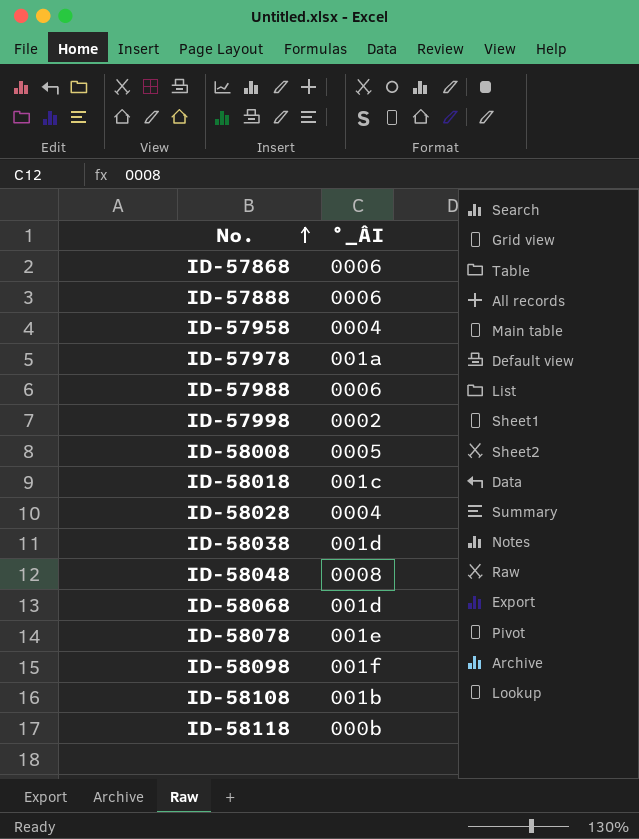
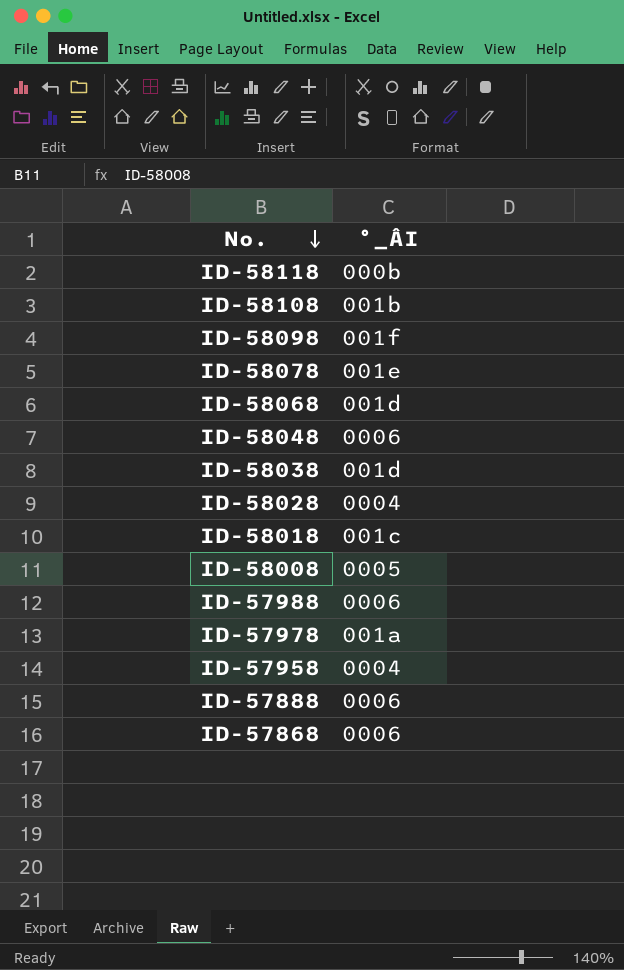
row order: No. ascending -> No. descending
row ID-57998: 0002 -> none
ID-58048 | °_ÂI: 0008 -> 0006

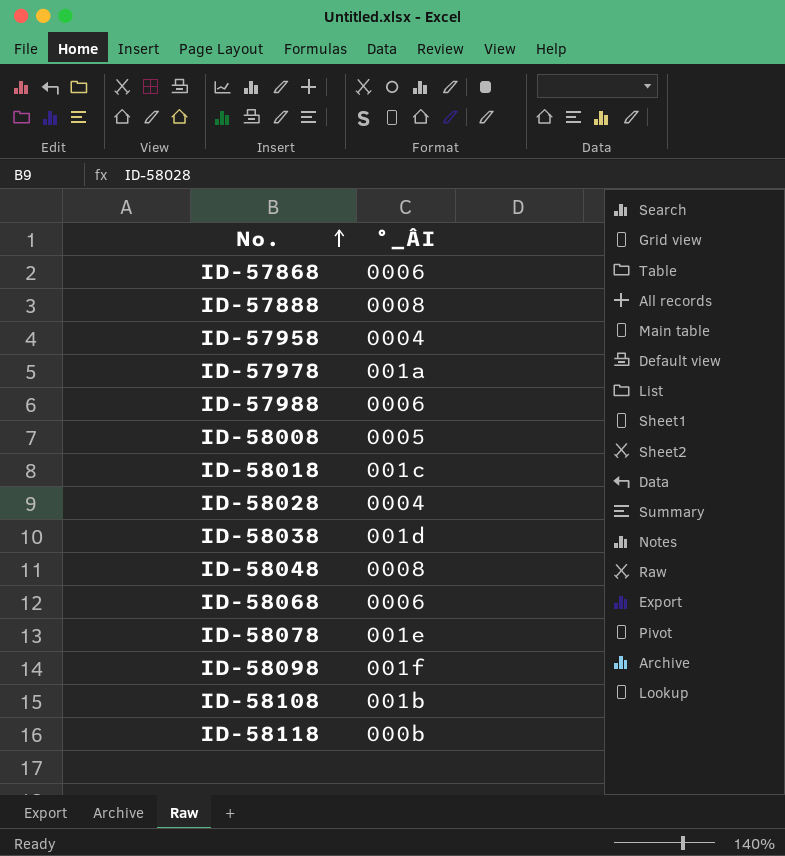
row order: No. descending -> No. ascending
ID-57888 | °_ÂI: 0006 -> 0008
ID-58048 | °_ÂI: 0006 -> 0008
ID-58068 | °_ÂI: 001d -> 0006

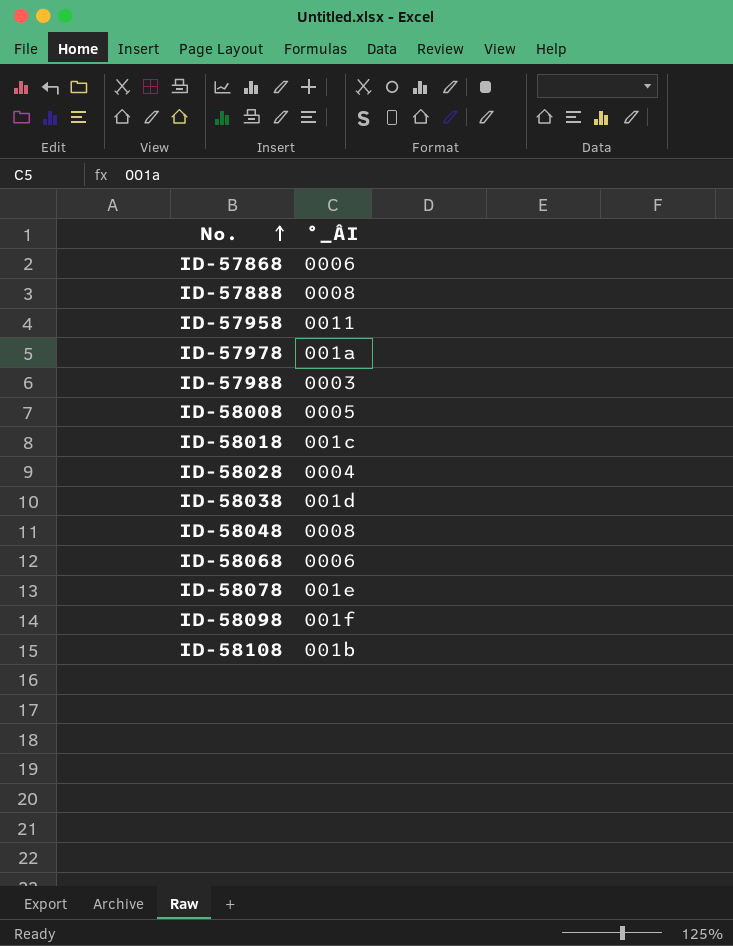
row ID-58118: 000b -> none
ID-57958 | °_ÂI: 0004 -> 0011
ID-57988 | °_ÂI: 0006 -> 0003

